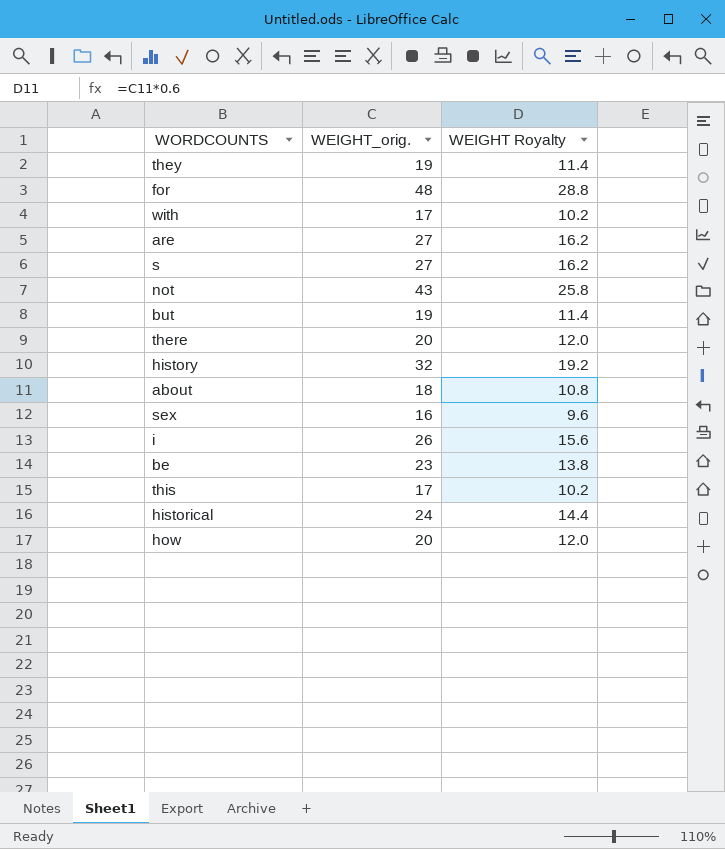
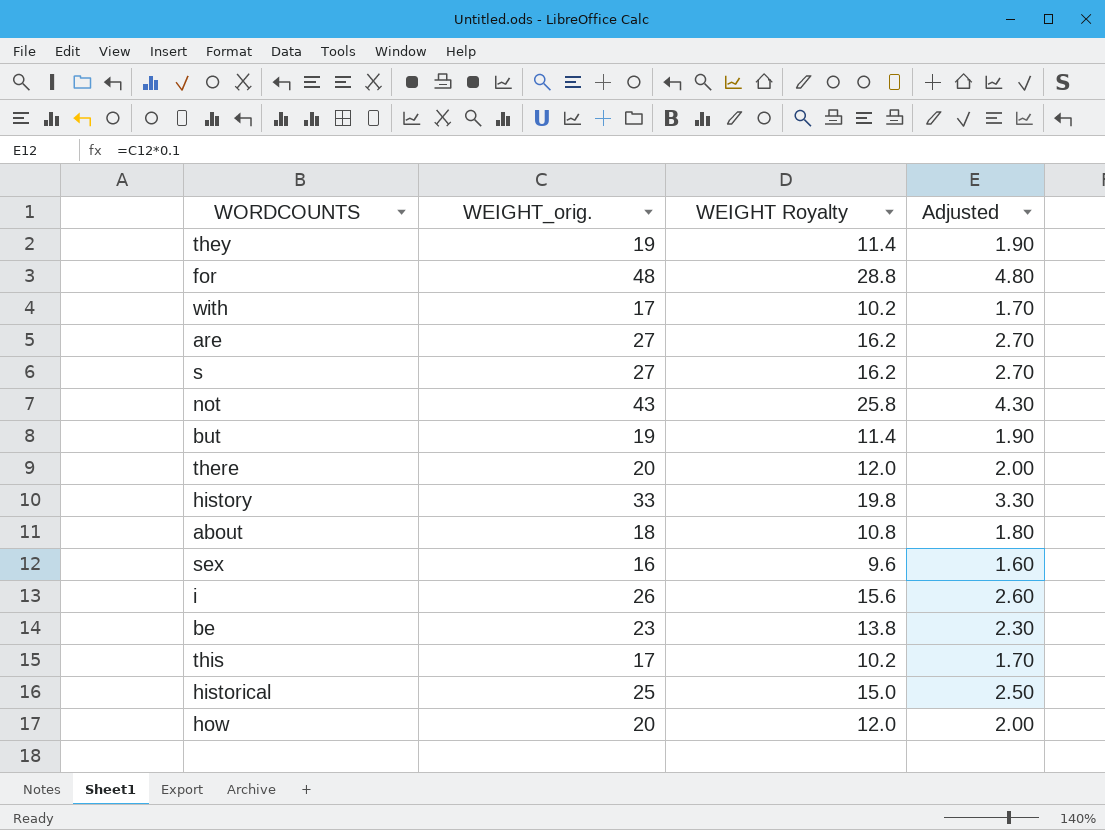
column Adjusted | formula: none -> [WEIGHT_orig.] * 0.1
history | WEIGHT_orig.: 32 -> 33
history | WEIGHT Royalty: 19.2 -> 19.8
historical | WEIGHT_orig.: 24 -> 25
historical | WEIGHT Royalty: 14.4 -> 15.0

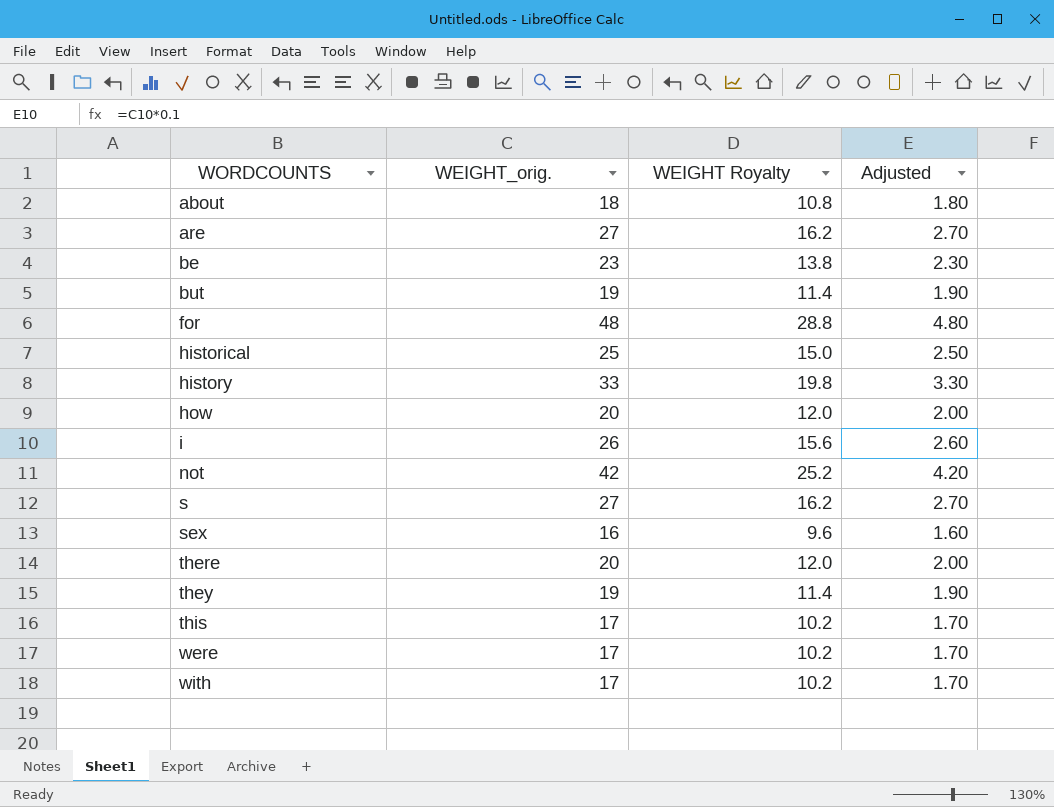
row order: none -> WORDCOUNTS ascending
not | WEIGHT_orig.: 43 -> 42
not | WEIGHT Royalty: 25.8 -> 25.2
not | Adjusted: 4.30 -> 4.20
row were: none -> 17 | 10.2 | 1.70

